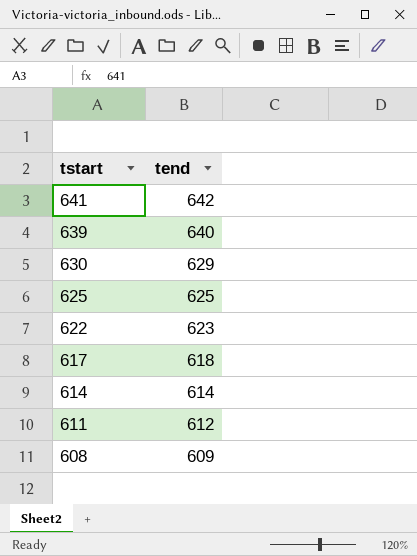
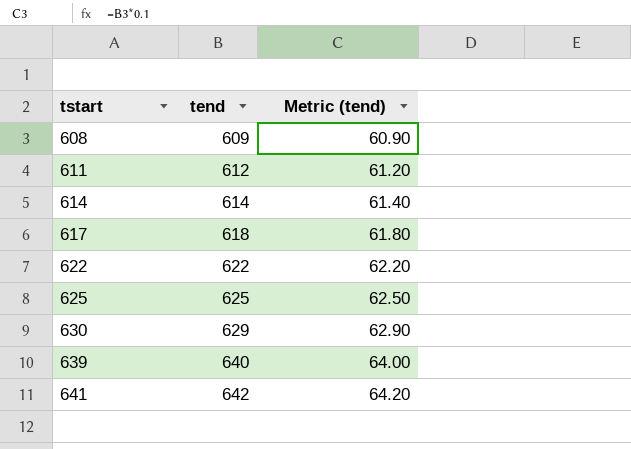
row order: tstart descending -> tstart ascending
column Metric (tend) | formula: none -> [tend] * 0.1
622 | tend: 623 -> 622

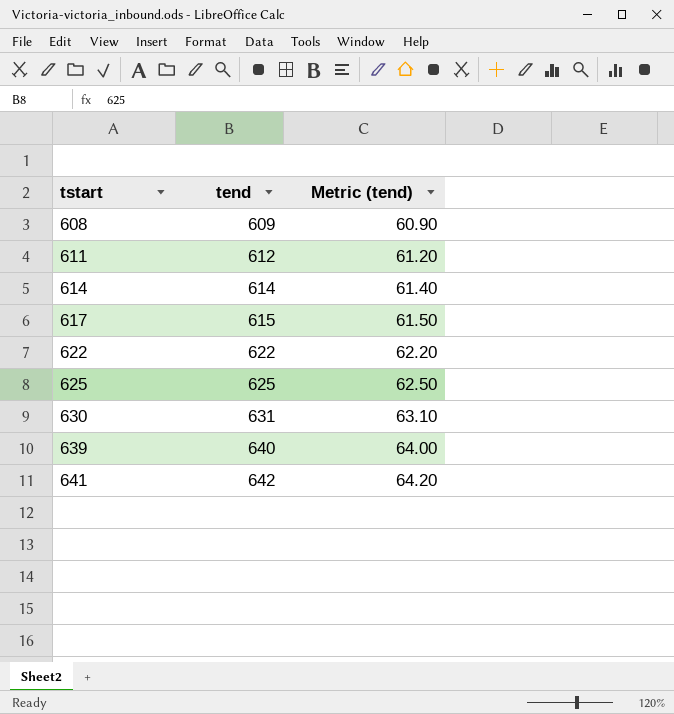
617 | tend: 618 -> 615
617 | Metric (tend): 61.80 -> 61.50
630 | tend: 629 -> 631
630 | Metric (tend): 62.90 -> 63.10

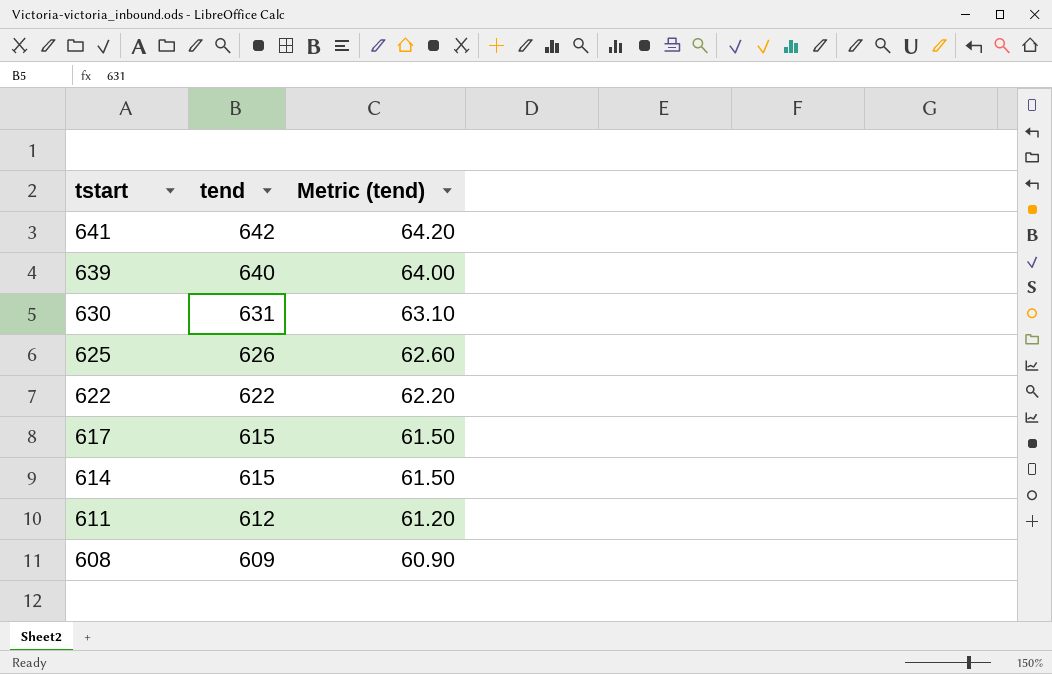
row order: tstart ascending -> tstart descending
625 | tend: 625 -> 626
625 | Metric (tend): 62.50 -> 62.60
614 | tend: 614 -> 615
614 | Metric (tend): 61.40 -> 61.50

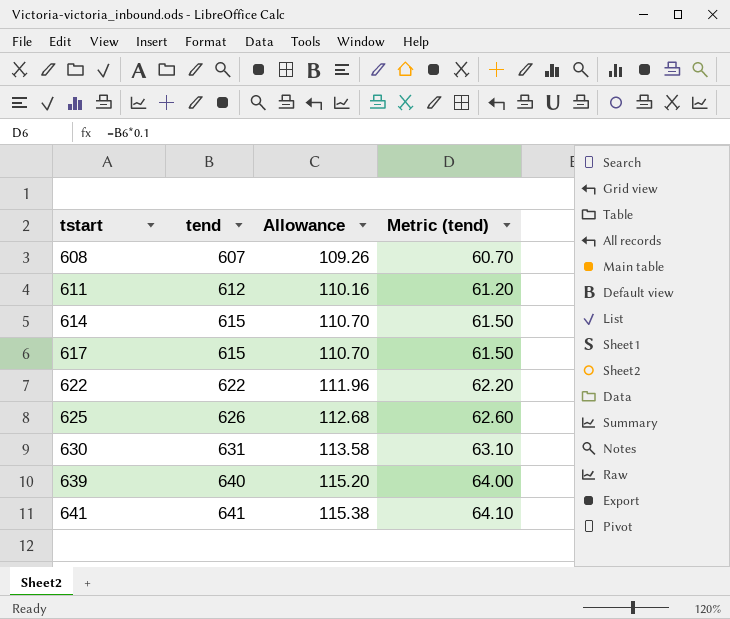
row order: tstart descending -> tstart ascending
column Allowance | formula: none -> [tend] * 0.18
608 | tend: 609 -> 607
608 | Metric (tend): 60.90 -> 60.70
641 | tend: 642 -> 641
641 | Metric (tend): 64.20 -> 64.10

